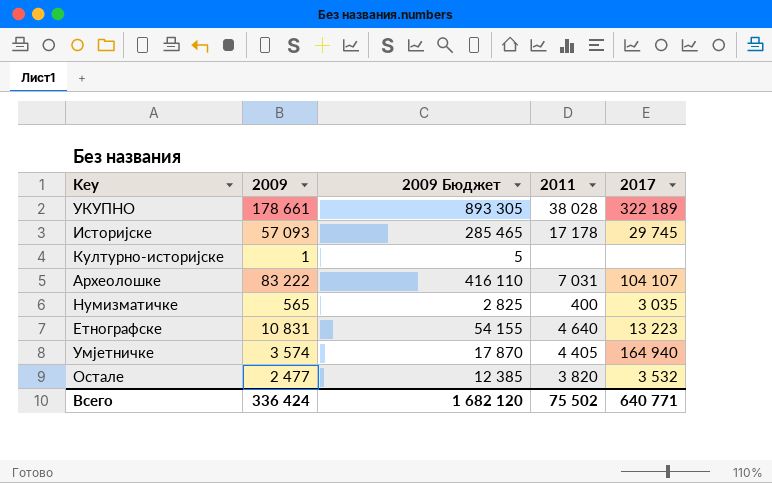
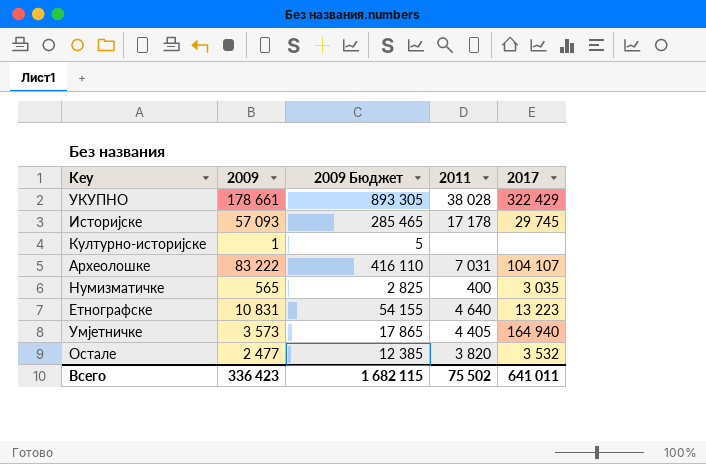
УКУПНО | 2017: 322 189 -> 322 429
Умјетничке | 2009: 3 574 -> 3 573
Умјетничке | 2009 Бюджет: 17 870 -> 17 865
Всего | 2009: 336 424 -> 336 423
Всего | 2009 Бюджет: 1 682 120 -> 1 682 115
Всего | 2017: 640 771 -> 641 011

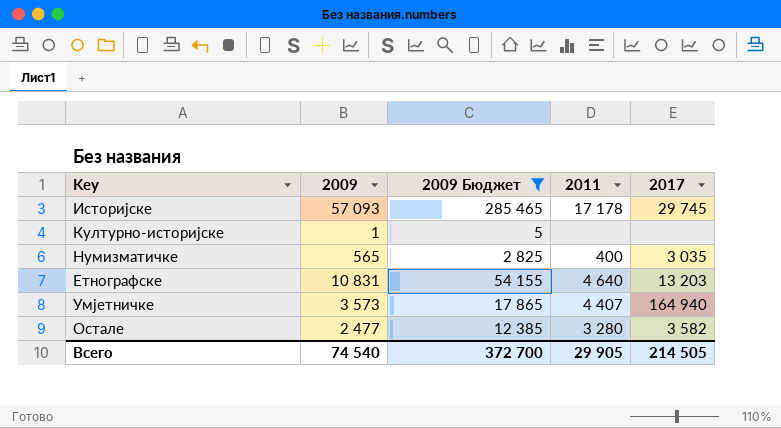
filter: none -> 2009 Бюджет <= 285 465
Етнографске | 2017: 13 223 -> 13 203
Умјетничке | 2011: 4 405 -> 4 407
Остале | 2011: 3 820 -> 3 280
Остале | 2017: 3 532 -> 3 582
Всего | 2009: 336 423 -> 74 540
Всего | 2009 Бюджет: 1 682 115 -> 372 700
Всего | 2011: 75 502 -> 29 905
Всего | 2017: 641 011 -> 214 505

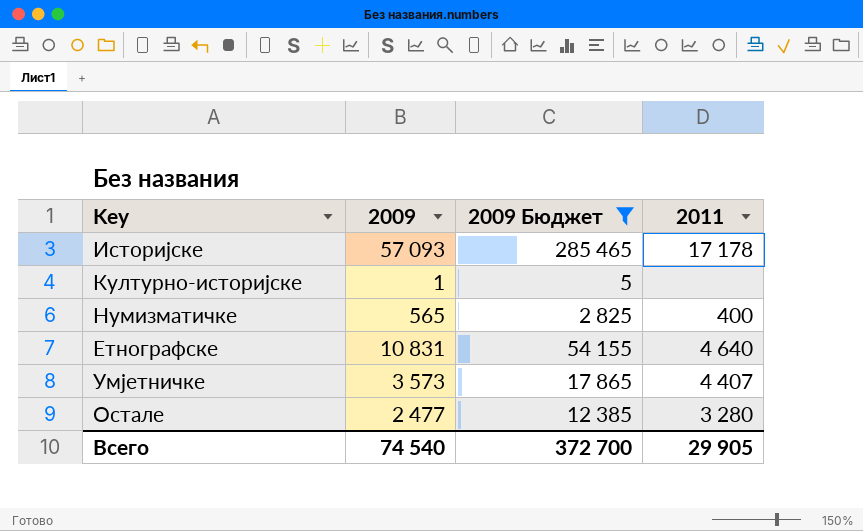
column 2017 | position: 5 -> none

